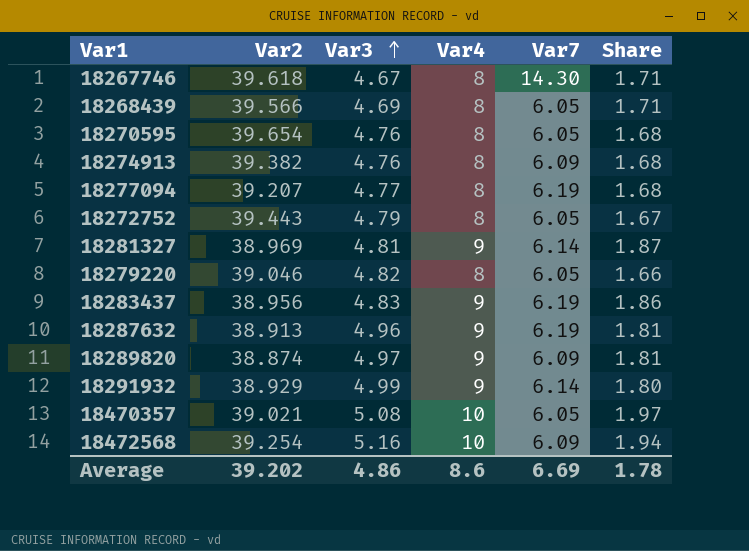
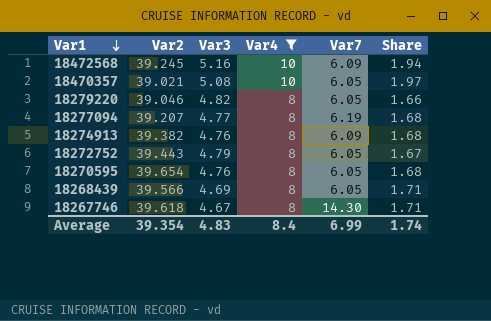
filter: none -> Var4 != 9
row order: Var3 ascending -> Var1 descending
18472568 | Var2: 39.254 -> 39.245
Average | Var2: 39.202 -> 39.354
Average | Var3: 4.86 -> 4.83
Average | Var4: 8.6 -> 8.4
Average | Var7: 6.69 -> 6.99
Average | Share: 1.78 -> 1.74

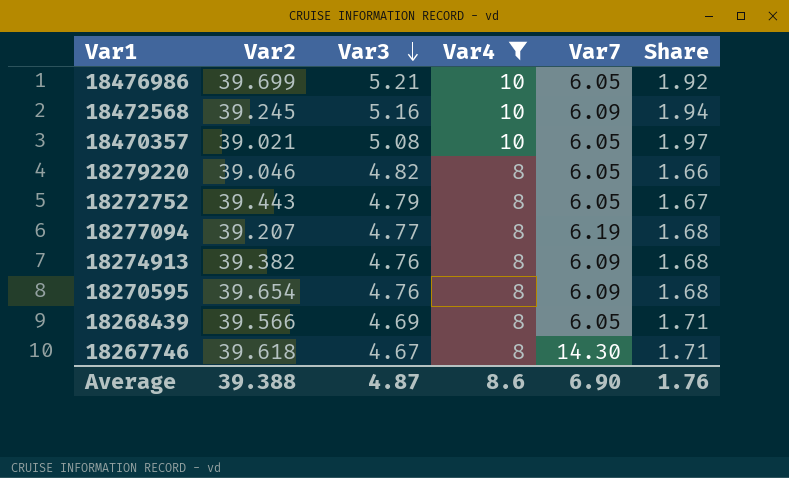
row order: Var1 descending -> Var3 descending
row 18476986: none -> 39.699 | 5.21 | 10 | 6.05 | 1.92
18270595 | Var7: 6.05 -> 6.09
Average | Var2: 39.354 -> 39.388
Average | Var3: 4.83 -> 4.87
Average | Var4: 8.4 -> 8.6
Average | Var7: 6.99 -> 6.90
Average | Share: 1.74 -> 1.76

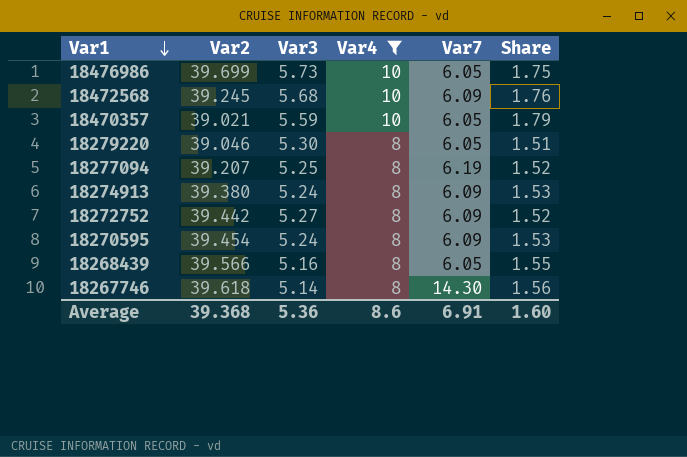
row order: Var3 descending -> Var1 descending
18476986 | Var3: 5.21 -> 5.73
18476986 | Share: 1.92 -> 1.75
18472568 | Var3: 5.16 -> 5.68
18472568 | Share: 1.94 -> 1.76
18470357 | Var3: 5.08 -> 5.59
18470357 | Share: 1.97 -> 1.79
18279220 | Var3: 4.82 -> 5.30
18279220 | Share: 1.66 -> 1.51
18277094 | Var3: 4.77 -> 5.25
18277094 | Share: 1.68 -> 1.52
18274913 | Var2: 39.382 -> 39.380
18274913 | Var3: 4.76 -> 5.24
18274913 | Share: 1.68 -> 1.53
18272752 | Var2: 39.443 -> 39.442
18272752 | Var3: 4.79 -> 5.27
18272752 | Var7: 6.05 -> 6.09
18272752 | Share: 1.67 -> 1.52
18270595 | Var2: 39.654 -> 39.454
18270595 | Var3: 4.76 -> 5.24
18270595 | Share: 1.68 -> 1.53
18268439 | Var3: 4.69 -> 5.16
18268439 | Share: 1.71 -> 1.55
18267746 | Var3: 4.67 -> 5.14
18267746 | Share: 1.71 -> 1.56
Average | Var2: 39.388 -> 39.368
Average | Var3: 4.87 -> 5.36
Average | Var7: 6.90 -> 6.91
Average | Share: 1.76 -> 1.60

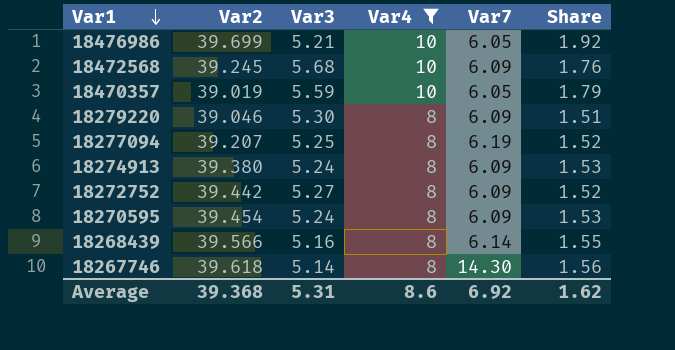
18476986 | Var3: 5.73 -> 5.21
18476986 | Share: 1.75 -> 1.92
18470357 | Var2: 39.021 -> 39.019
18279220 | Var7: 6.05 -> 6.09
18268439 | Var7: 6.05 -> 6.14
Average | Var3: 5.36 -> 5.31
Average | Var7: 6.91 -> 6.92
Average | Share: 1.60 -> 1.62

